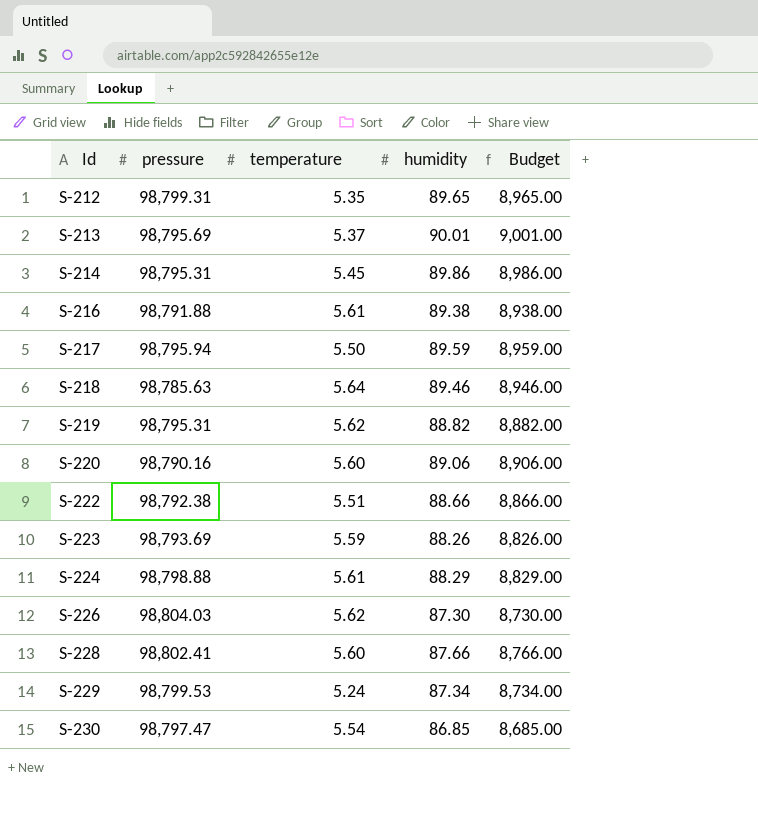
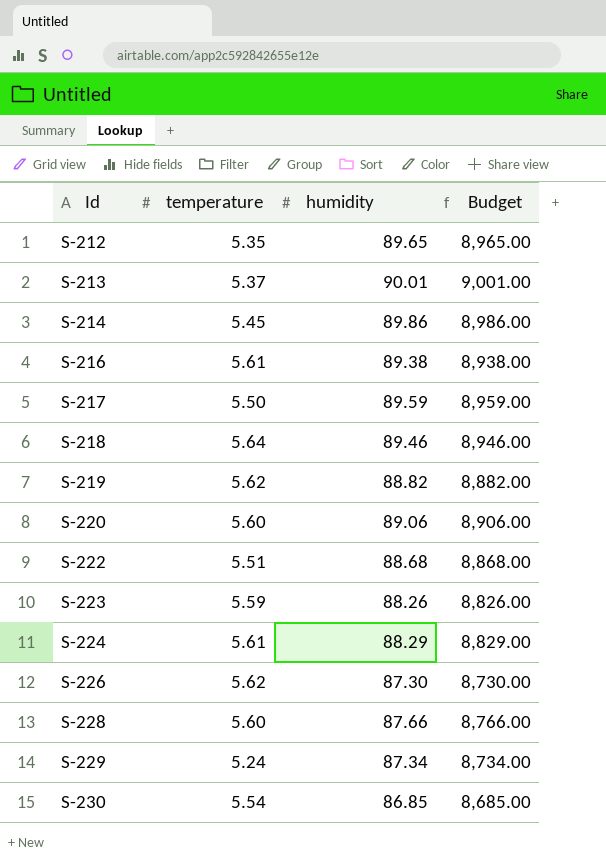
column pressure | position: 2 -> none
S-222 | humidity: 88.66 -> 88.68
S-222 | Budget: 8,866.00 -> 8,868.00

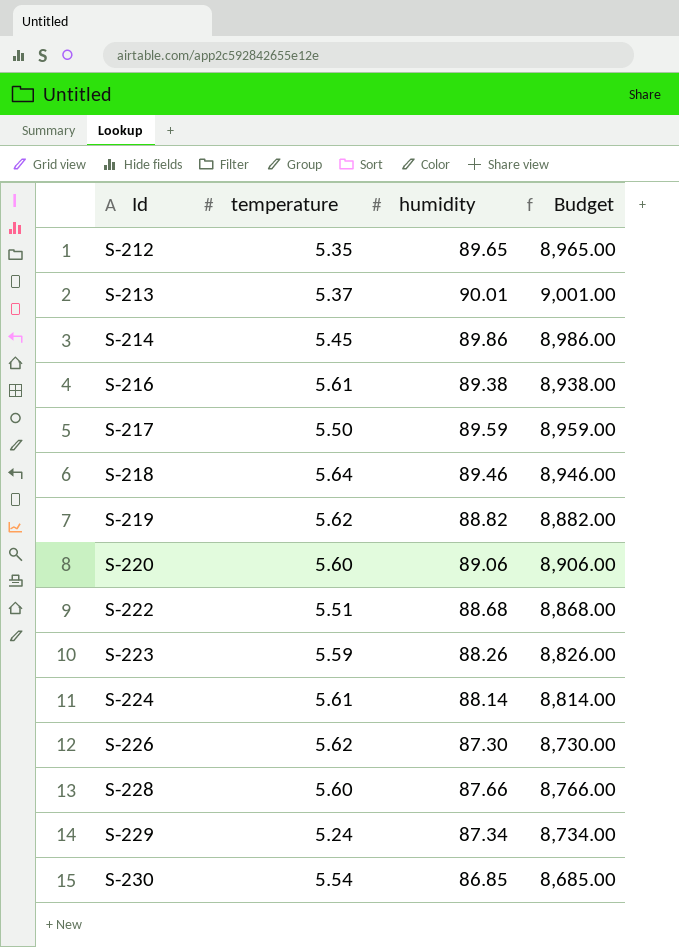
S-224 | humidity: 88.29 -> 88.14
S-224 | Budget: 8,829.00 -> 8,814.00

